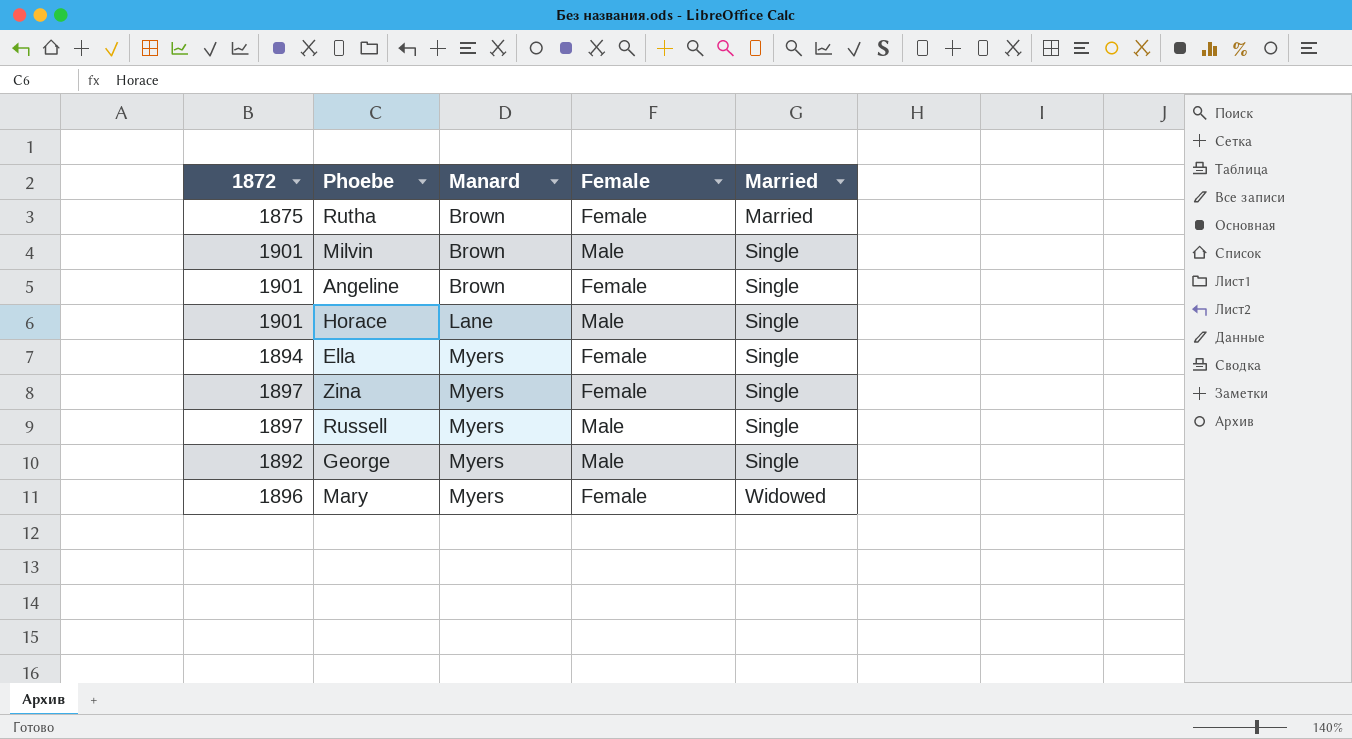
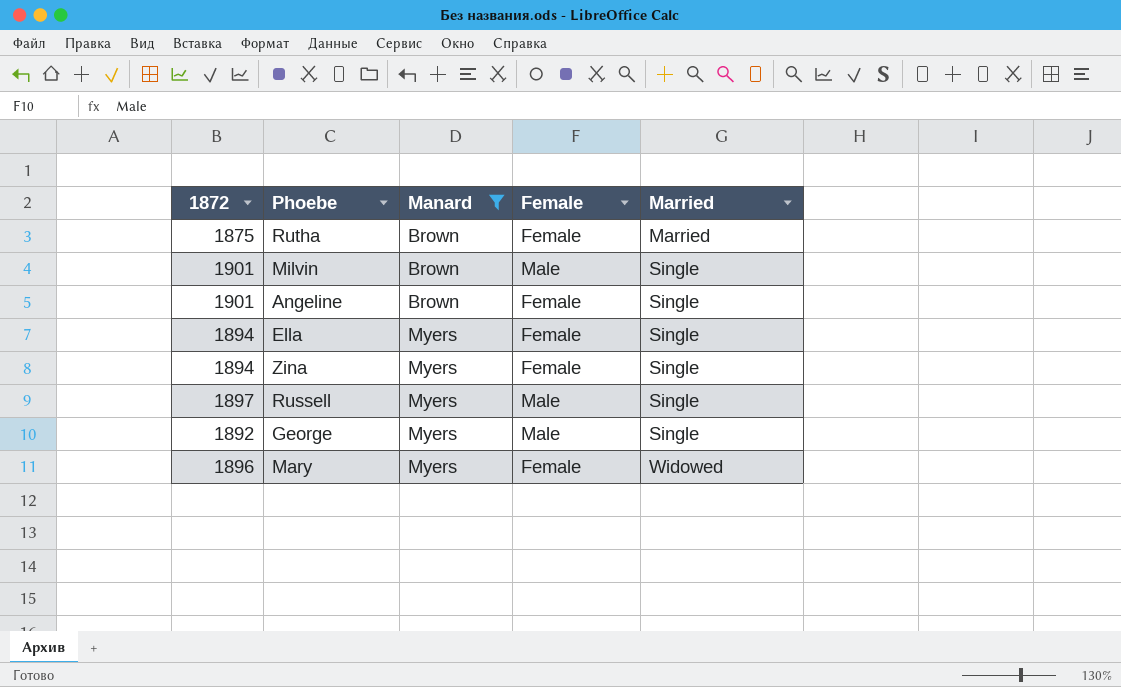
filter: none -> Manard != Lane
Zina | 1872: 1897 -> 1894

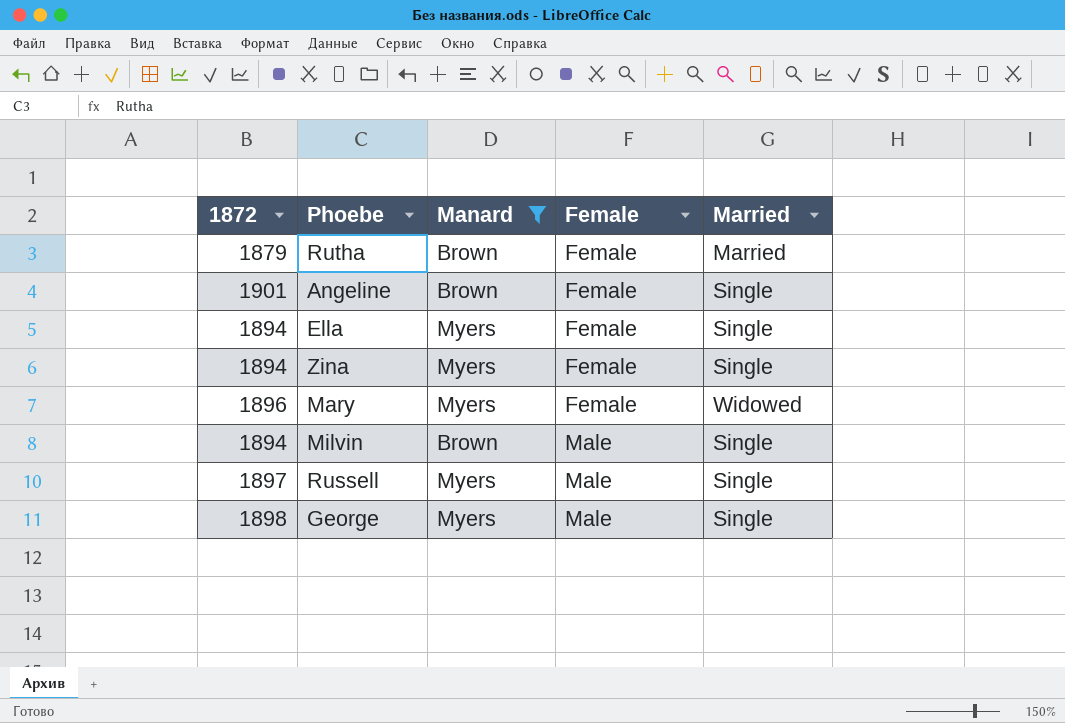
row order: Manard ascending -> Female ascending
Rutha | 1872: 1875 -> 1879
Milvin | 1872: 1901 -> 1894
George | 1872: 1892 -> 1898

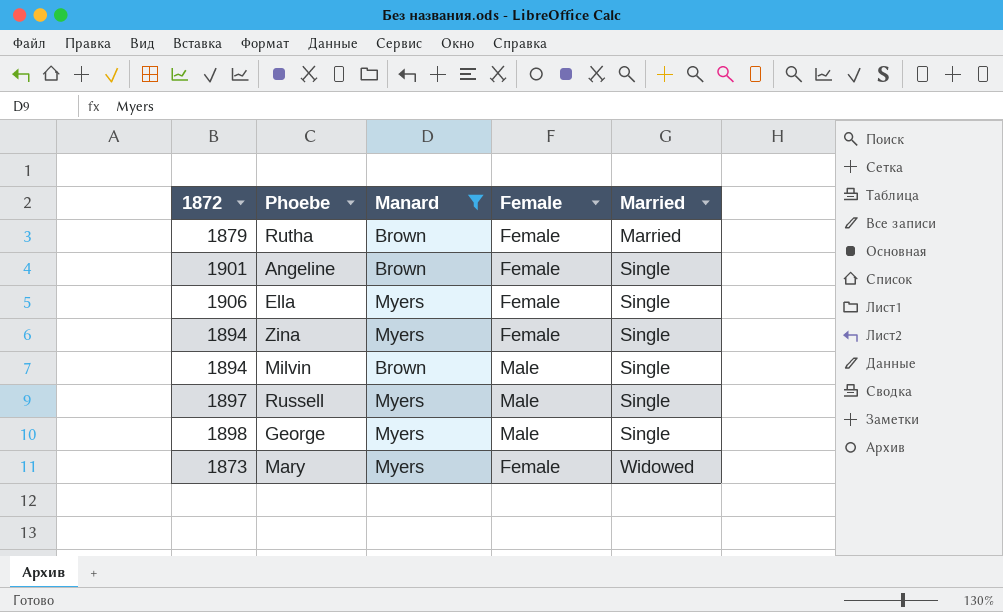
row order: Female ascending -> Married ascending
Ella | 1872: 1894 -> 1906
Mary | 1872: 1896 -> 1873

